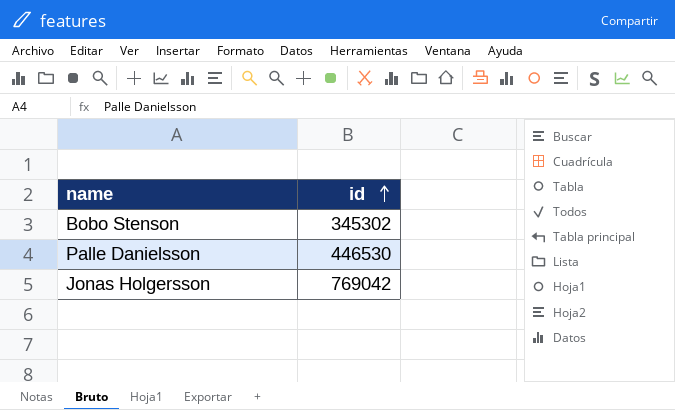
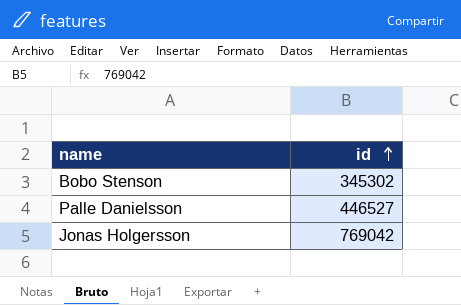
Palle Danielsson | id: 446530 -> 446527

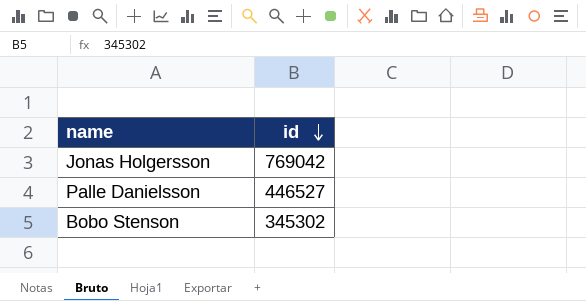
row order: id ascending -> id descending

